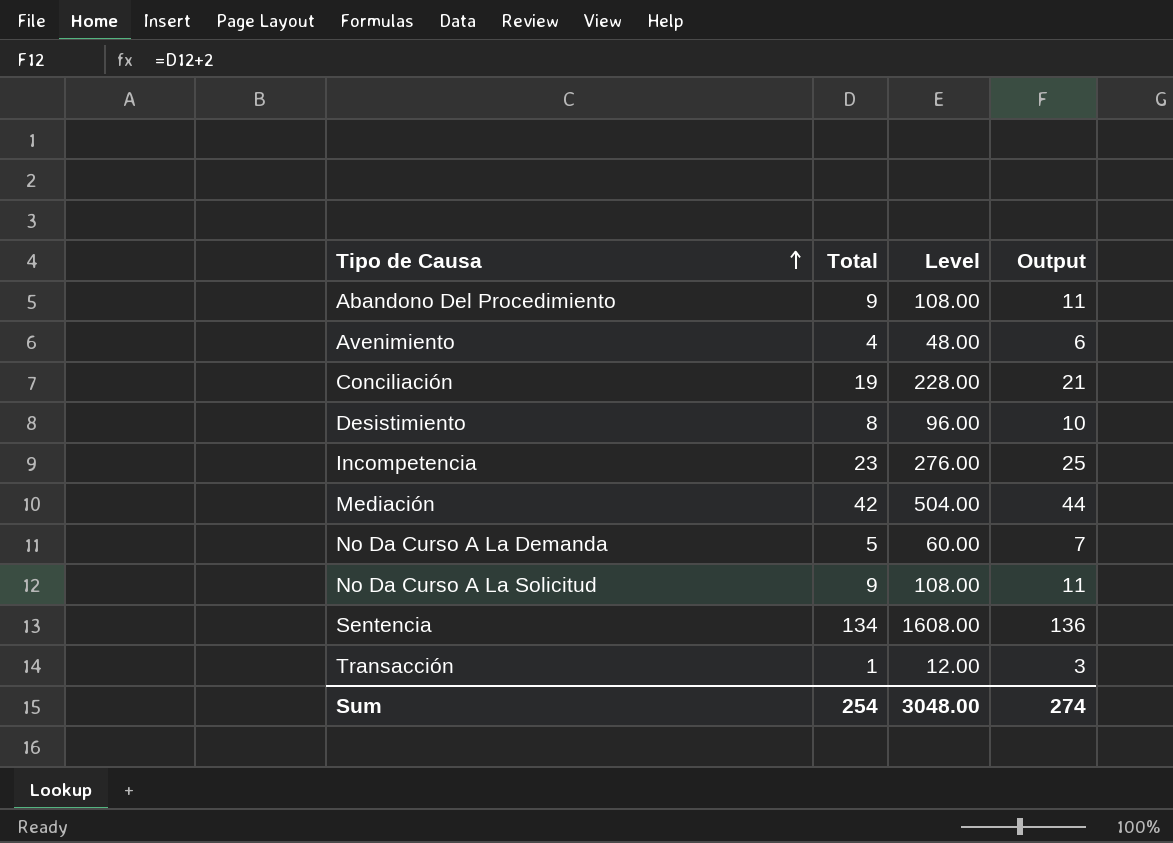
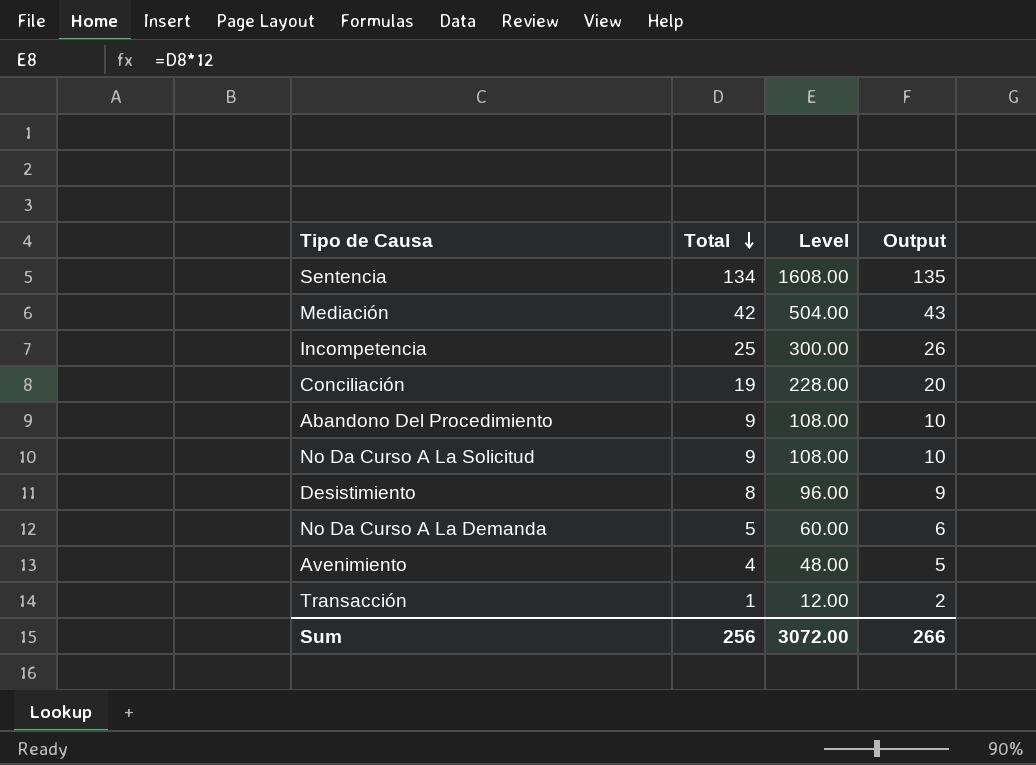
row order: Tipo de Causa ascending -> Total descending
column Output | formula: [Total] + 2 -> [Total] + 1
Incompetencia | Total: 23 -> 25
Incompetencia | Level: 276.00 -> 300.00
Sum | Total: 254 -> 256
Sum | Level: 3048.00 -> 3072.00
Sum | Output: 274 -> 266

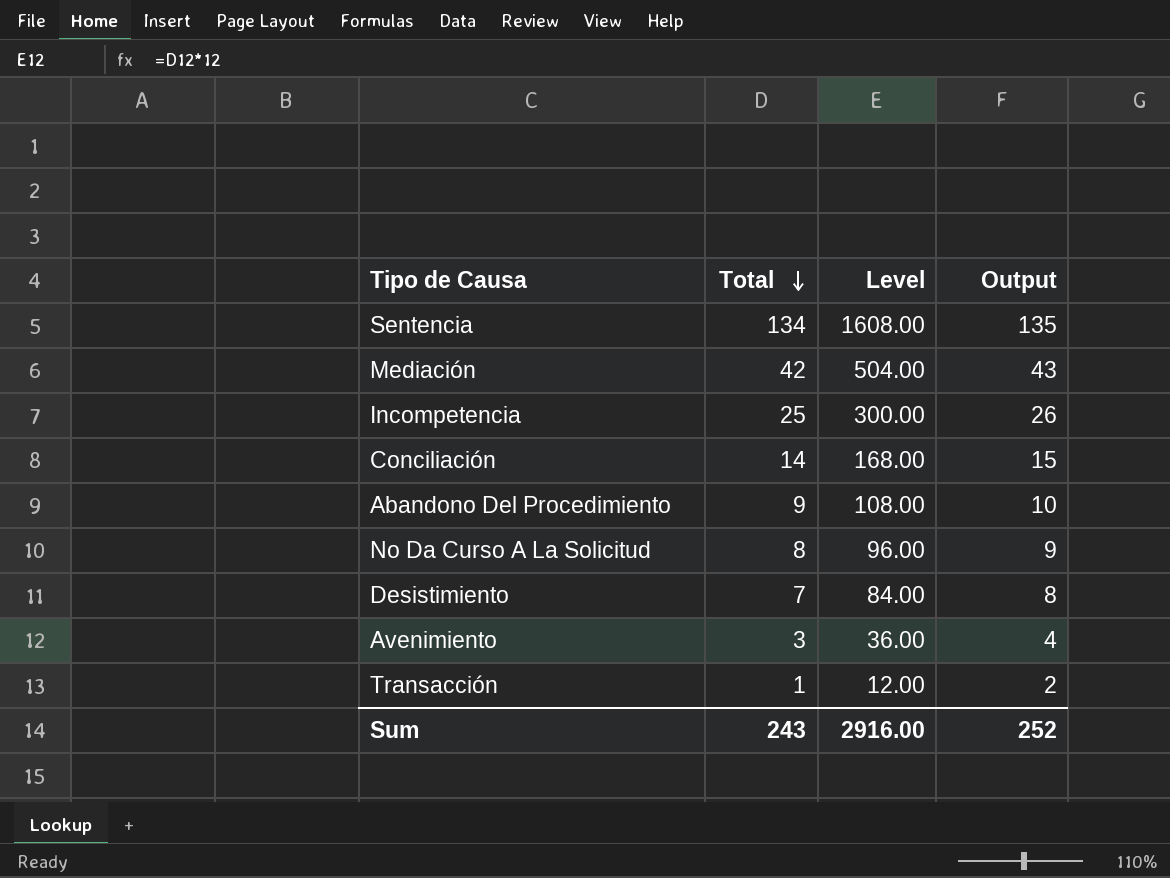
row No Da Curso A La Demanda: 5 | 60.00 | 6 -> none
Conciliación | Total: 19 -> 14
Conciliación | Level: 228.00 -> 168.00
Conciliación | Output: 20 -> 15
No Da Curso A La Solicitud | Total: 9 -> 8
No Da Curso A La Solicitud | Level: 108.00 -> 96.00
No Da Curso A La Solicitud | Output: 10 -> 9
Desistimiento | Total: 8 -> 7
Desistimiento | Level: 96.00 -> 84.00
Desistimiento | Output: 9 -> 8
Avenimiento | Total: 4 -> 3
Avenimiento | Level: 48.00 -> 36.00
Avenimiento | Output: 5 -> 4
Sum | Total: 256 -> 243
Sum | Level: 3072.00 -> 2916.00
Sum | Output: 266 -> 252

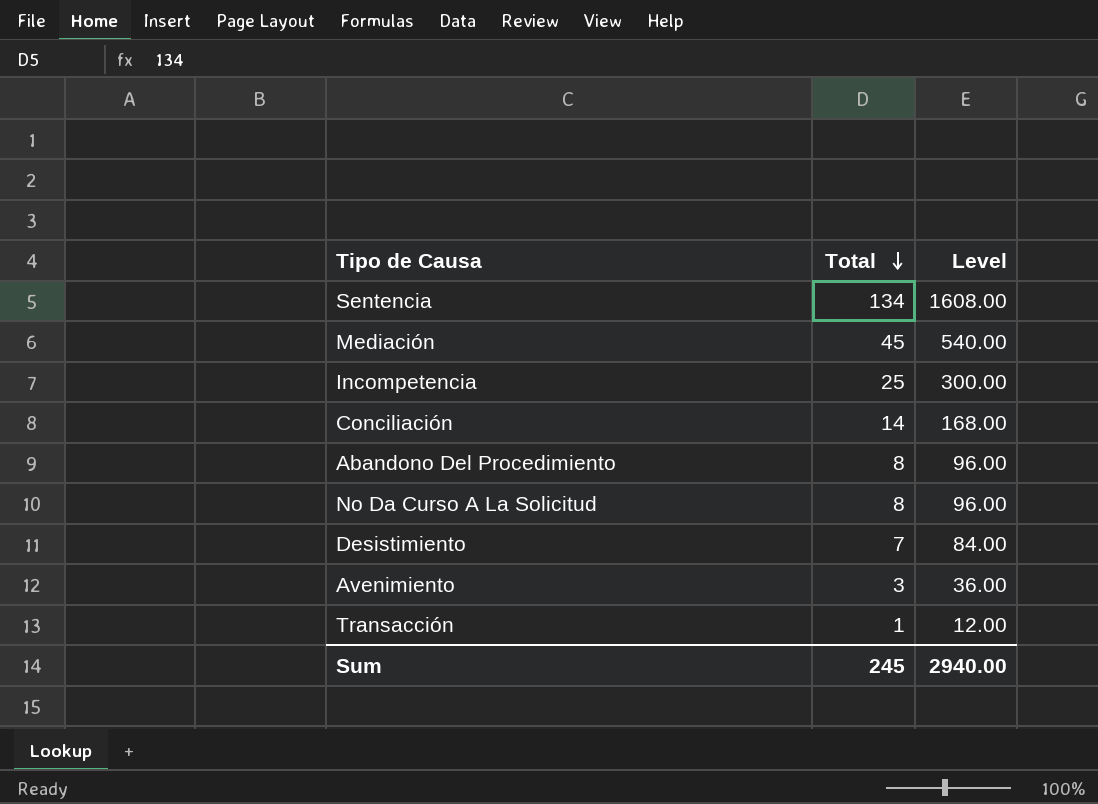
column Output | formula: [Total] + 1 -> none
Mediación | Total: 42 -> 45
Mediación | Level: 504.00 -> 540.00
Abandono Del Procedimiento | Total: 9 -> 8
Abandono Del Procedimiento | Level: 108.00 -> 96.00
Sum | Total: 243 -> 245
Sum | Level: 2916.00 -> 2940.00

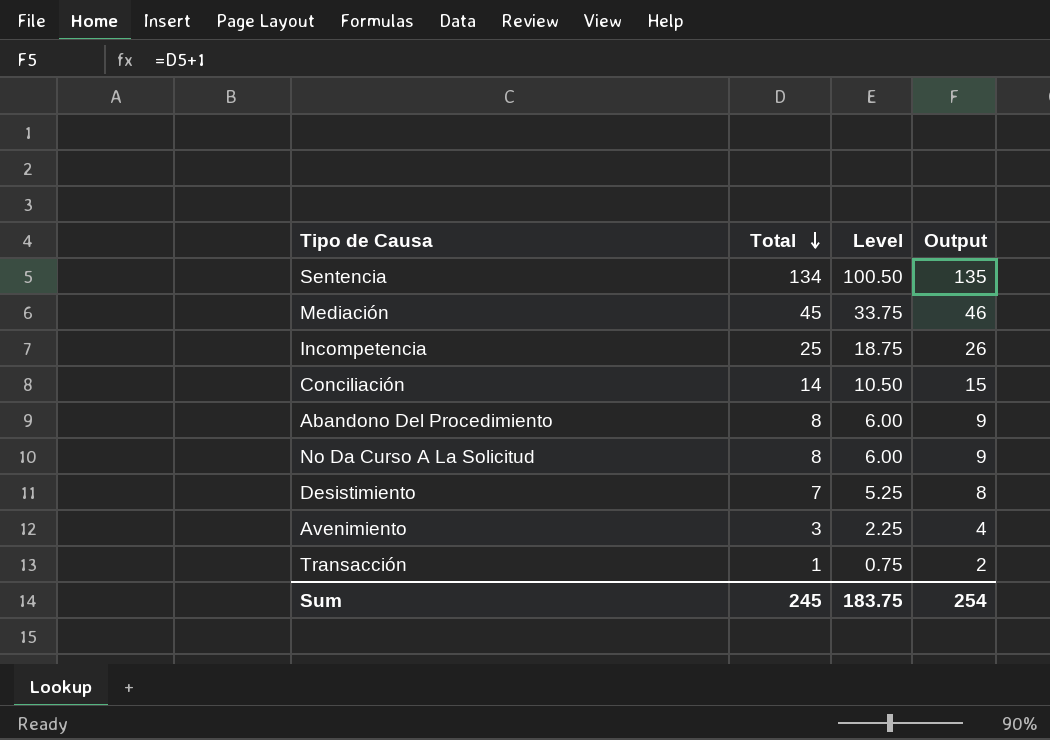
column Level | formula: [Total] * 12 -> [Total] * 0.75
column Output | formula: none -> [Total] + 1
Sum | Level: 2940.00 -> 183.75

